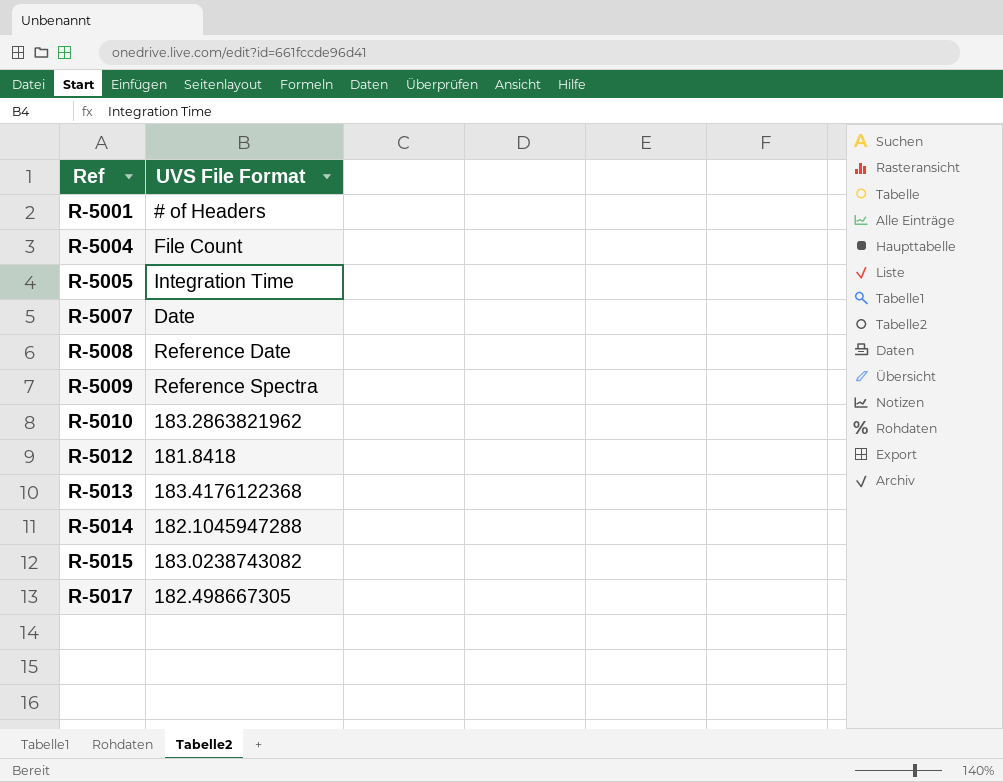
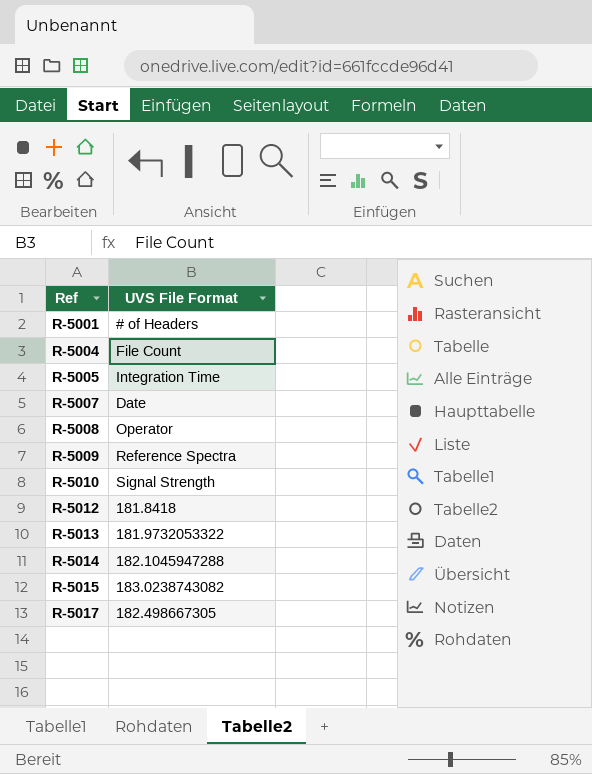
R-5008 | UVS File Format: Reference Date -> Operator
R-5010 | UVS File Format: 183.2863821962 -> Signal Strength
R-5013 | UVS File Format: 183.4176122368 -> 181.9732053322

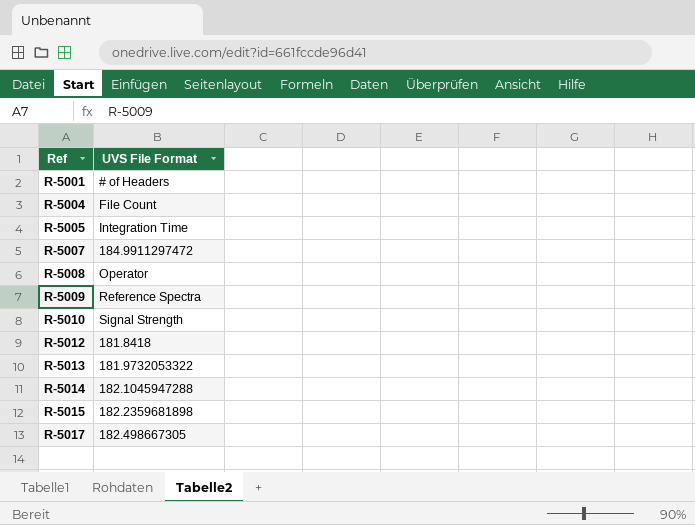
R-5007 | UVS File Format: Date -> 184.9911297472
R-5015 | UVS File Format: 183.0238743082 -> 182.2359681898

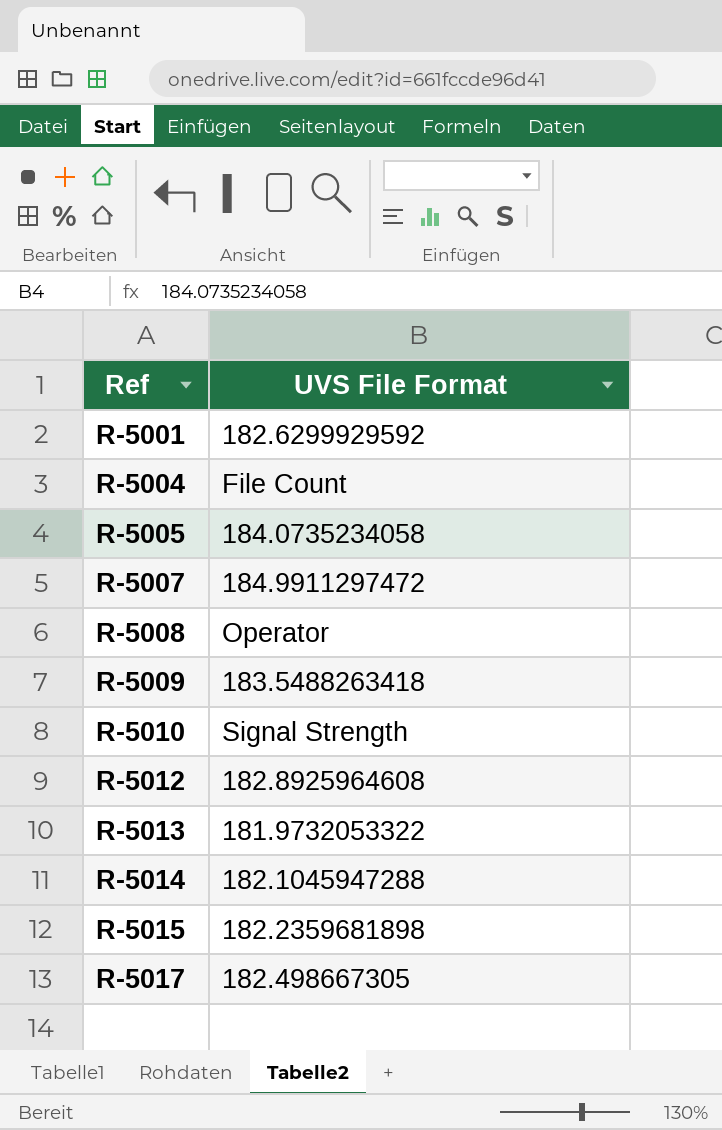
R-5001 | UVS File Format: # of Headers -> 182.6299929592
R-5005 | UVS File Format: Integration Time -> 184.0735234058
R-5009 | UVS File Format: Reference Spectra -> 183.5488263418
R-5012 | UVS File Format: 181.8418 -> 182.8925964608

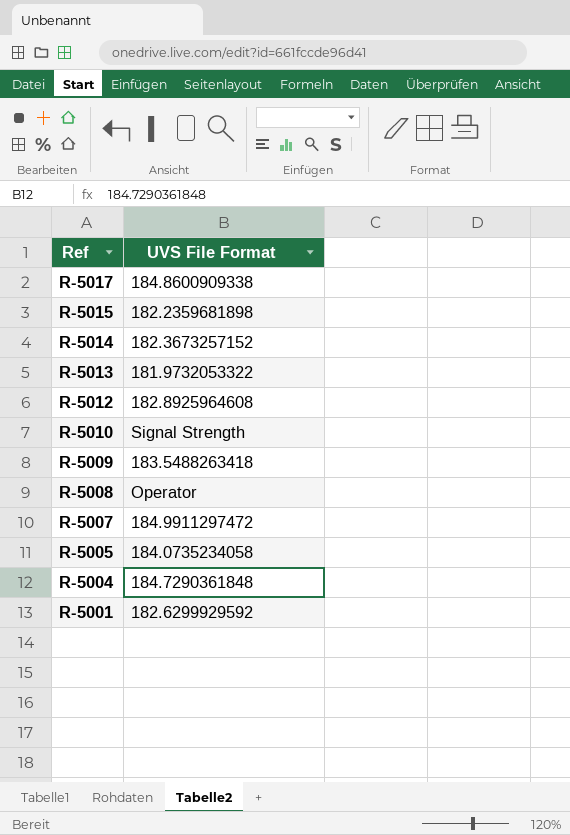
row order: Ref ascending -> Ref descending
R-5017 | UVS File Format: 182.498667305 -> 184.8600909338
R-5014 | UVS File Format: 182.1045947288 -> 182.3673257152
R-5004 | UVS File Format: File Count -> 184.7290361848

